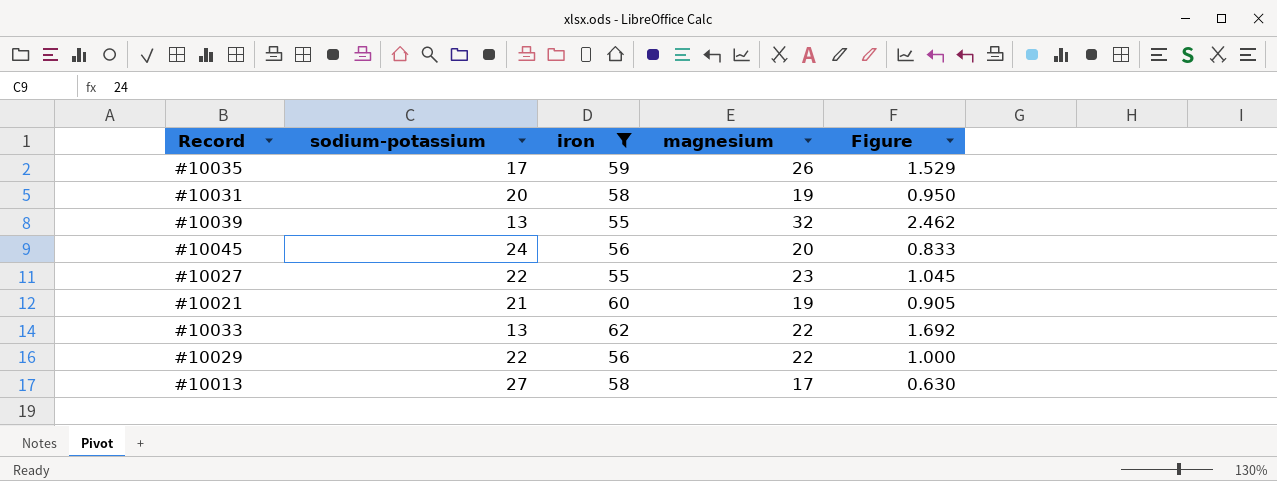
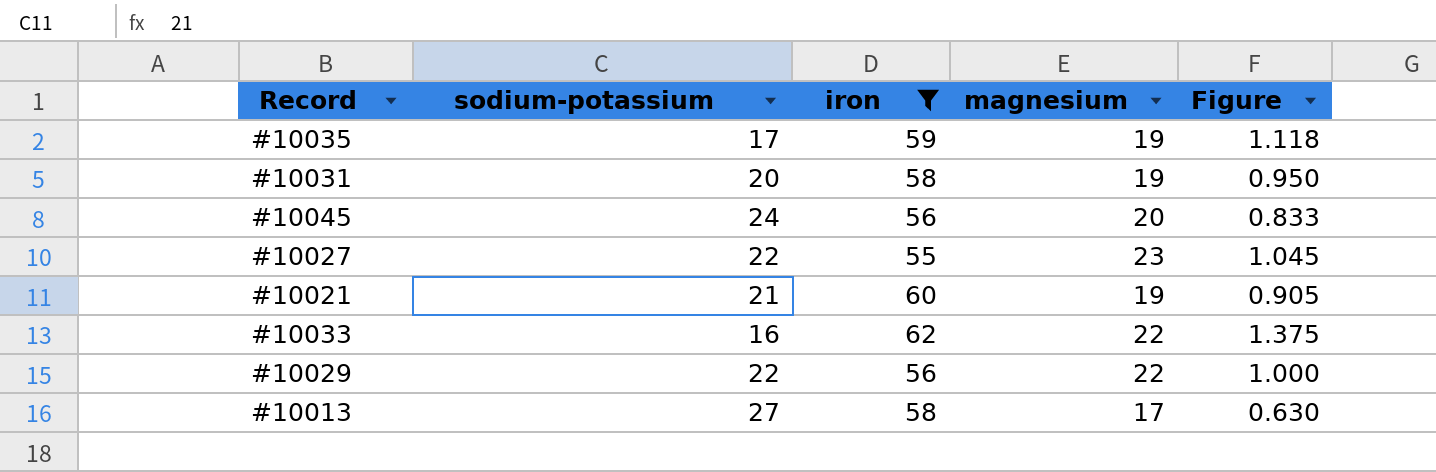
row #10039: 13 | 55 | 32 | 2.462 -> none
#10035 | magnesium: 26 -> 19
#10035 | Figure: 1.529 -> 1.118
#10033 | sodium-potassium: 13 -> 16
#10033 | Figure: 1.692 -> 1.375

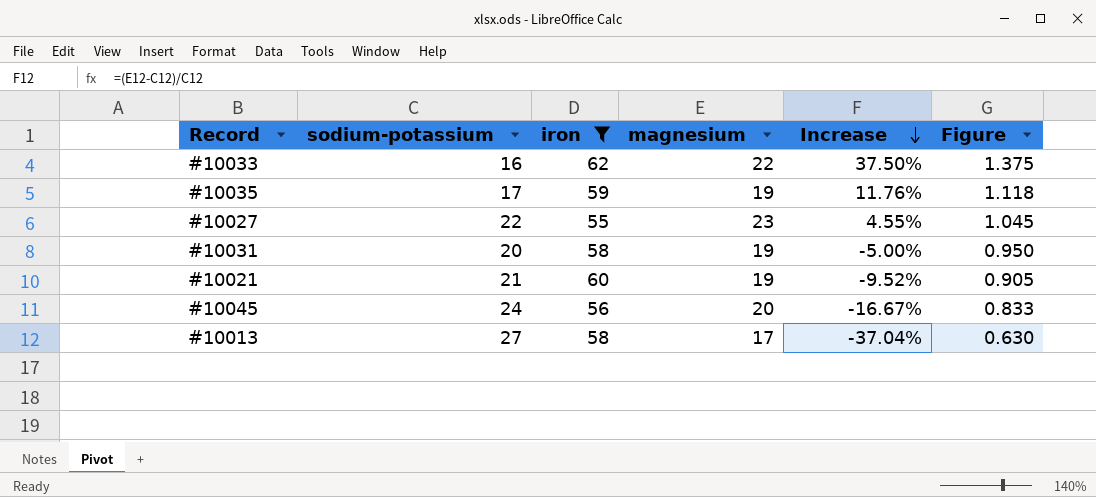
row order: none -> Increase descending
column Increase | formula: none -> ([magnesium] - [sodium-potassium]) / [sodium-potassium]
row #10029: 22 | 56 | 22 | 1.000 -> none

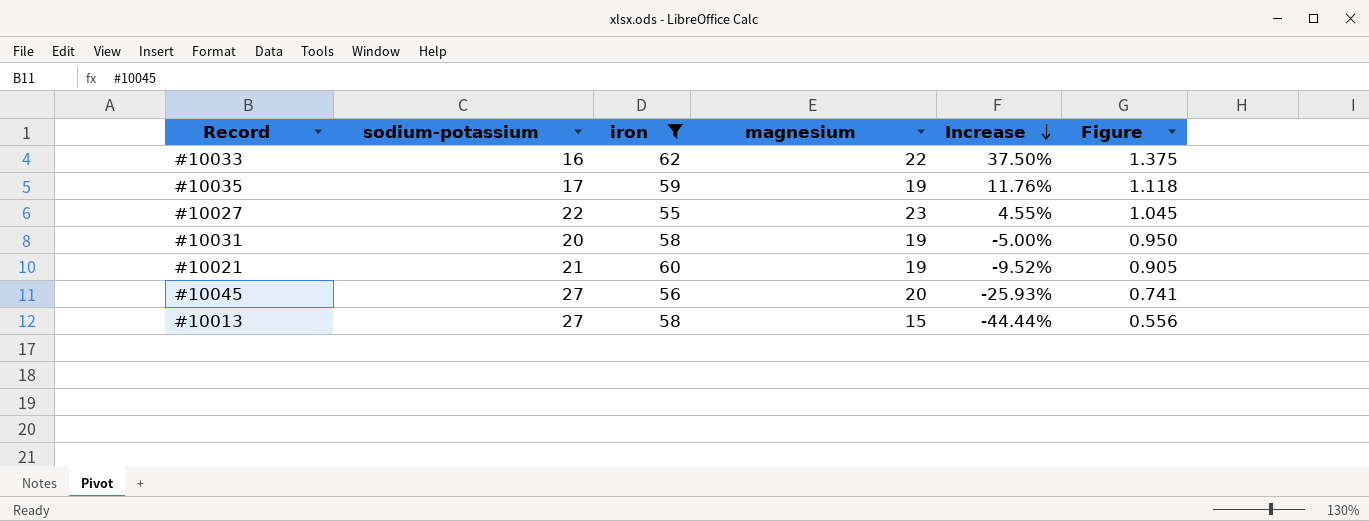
#10045 | sodium-potassium: 24 -> 27
#10045 | Increase: -16.67% -> -25.93%
#10045 | Figure: 0.833 -> 0.741
#10013 | magnesium: 17 -> 15
#10013 | Increase: -37.04% -> -44.44%
#10013 | Figure: 0.630 -> 0.556

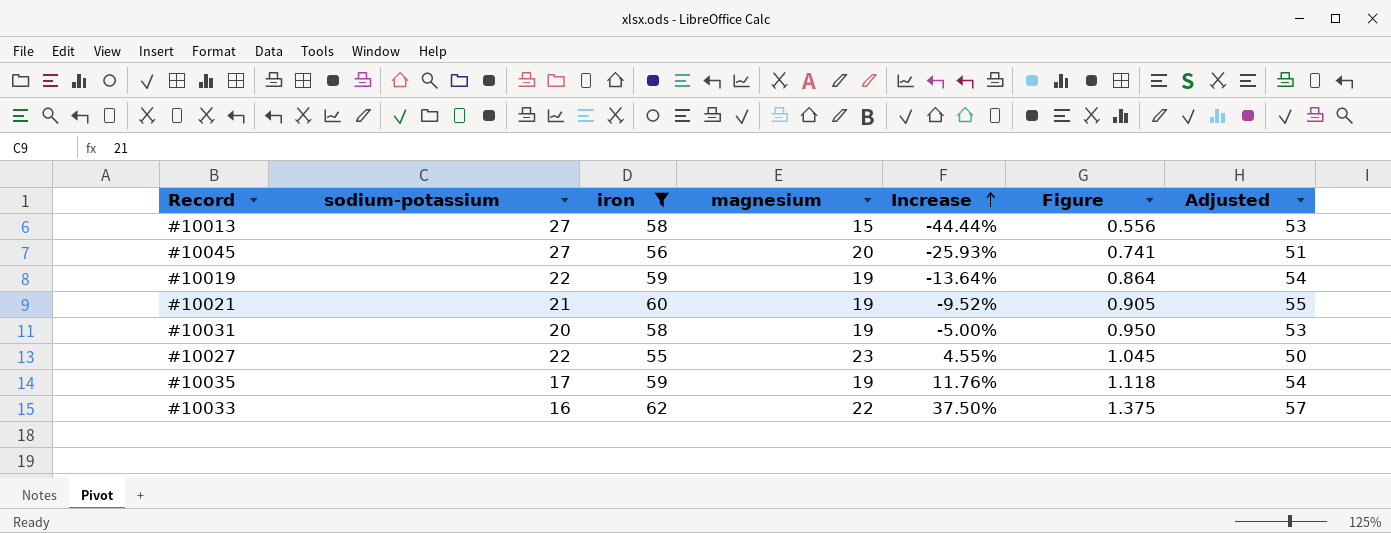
row order: Increase descending -> Increase ascending
column Adjusted | formula: none -> [iron] - 5
row #10019: none -> 22 | 59 | 19 | -13.64% | 0.864 | 54

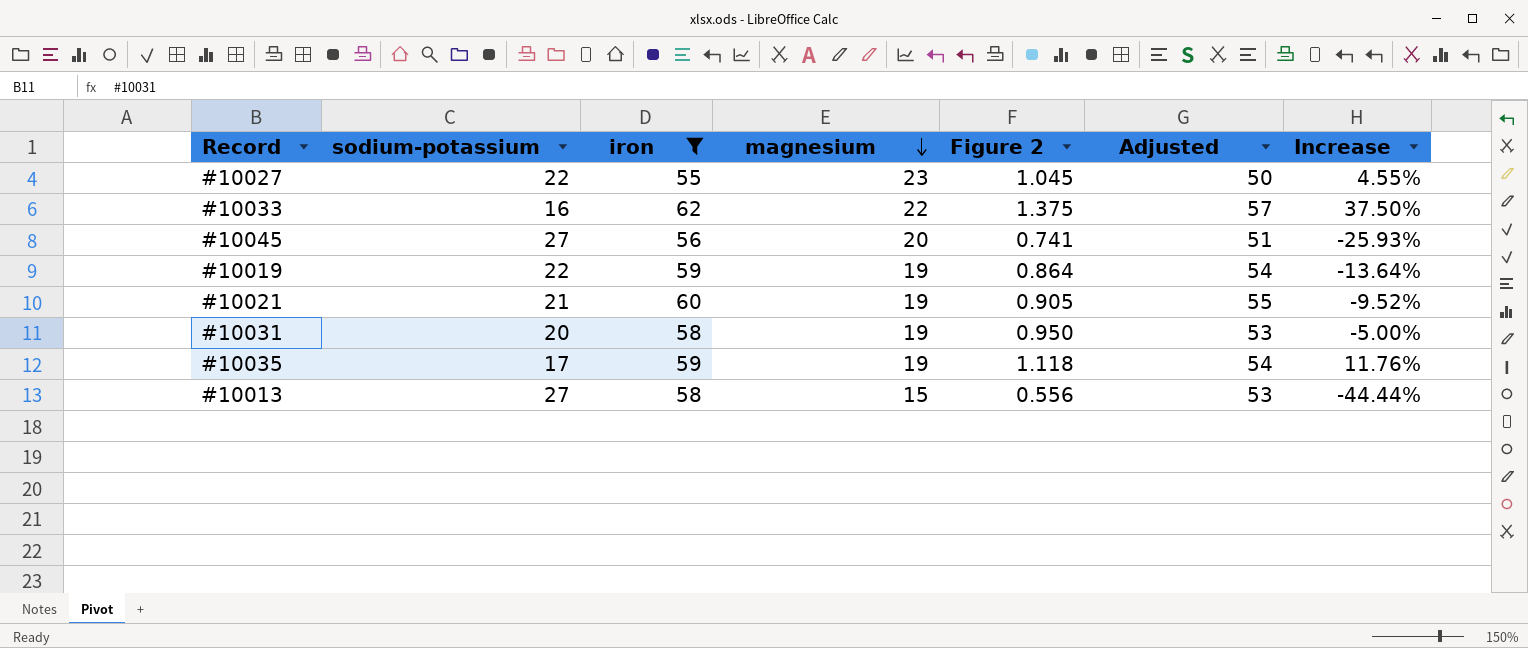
row order: Increase ascending -> magnesium descending
column name: Figure -> Figure 2
column Increase | position: 5 -> 7

